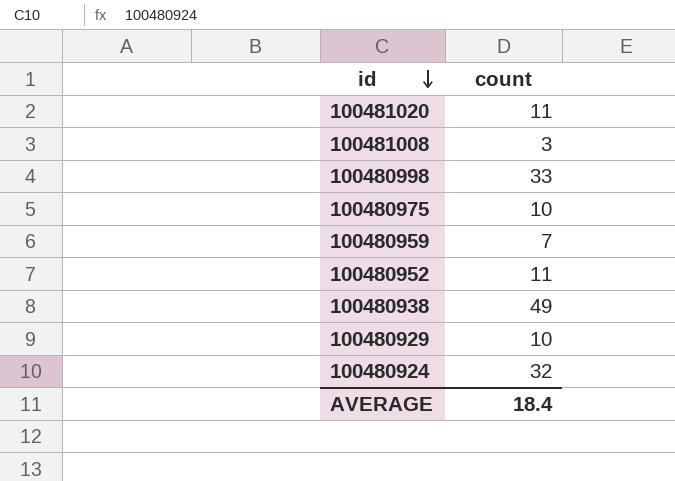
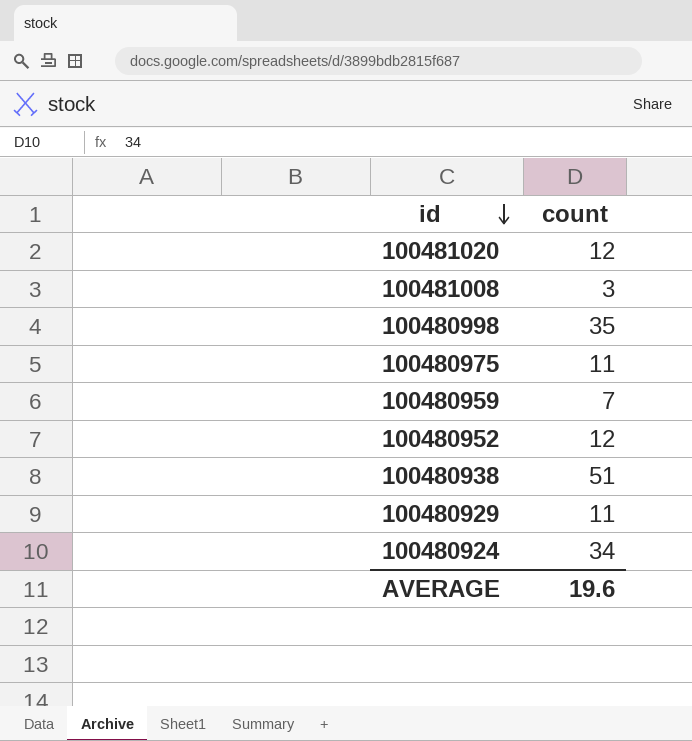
100481020 | count: 11 -> 12
100480998 | count: 33 -> 35
100480975 | count: 10 -> 11
100480952 | count: 11 -> 12
100480938 | count: 49 -> 51
100480929 | count: 10 -> 11
100480924 | count: 32 -> 34
AVERAGE | count: 18.4 -> 19.6

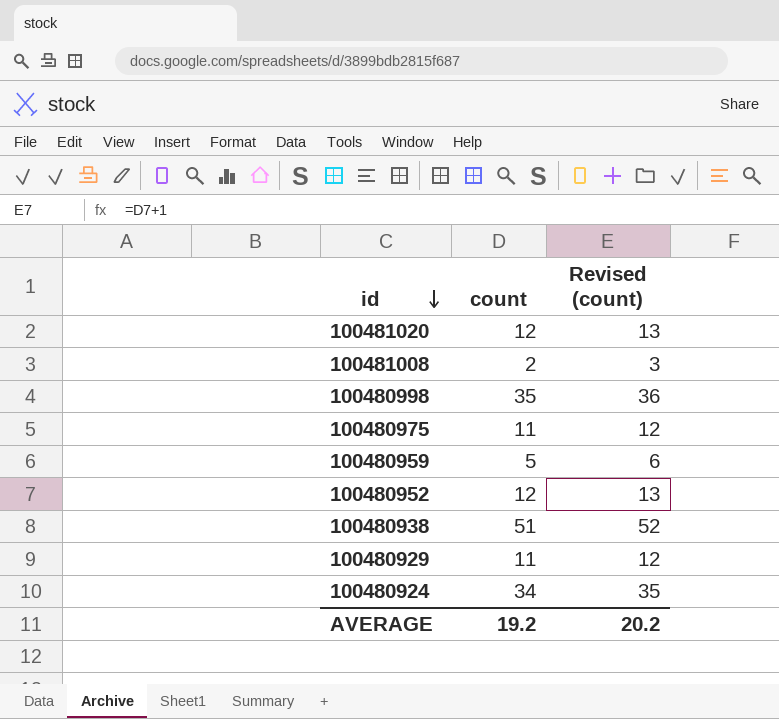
column Revised (count) | formula: none -> [count] + 1
100481008 | count: 3 -> 2
100480959 | count: 7 -> 5
AVERAGE | count: 19.6 -> 19.2

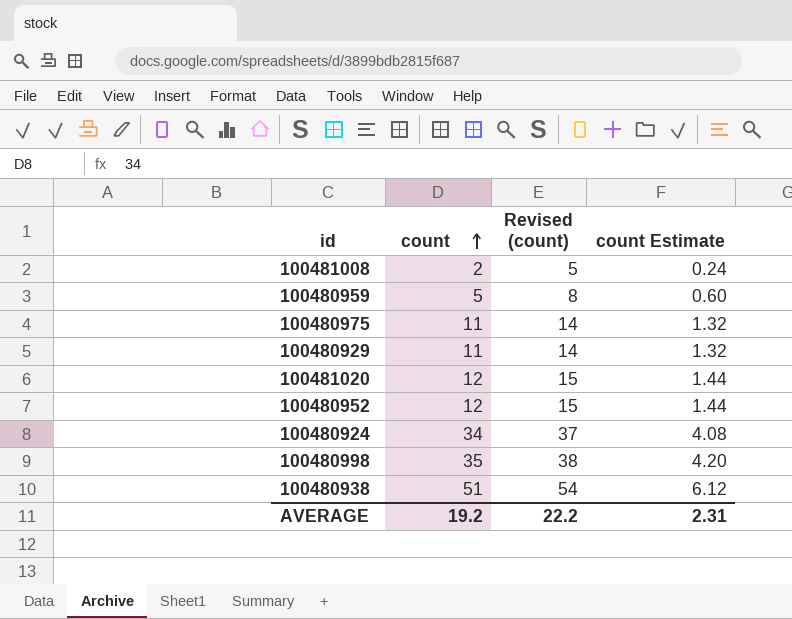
row order: id descending -> count ascending
column Revised (count) | formula: [count] + 1 -> [count] + 3
column count Estimate | formula: none -> [count] * 0.12
AVERAGE | Revised (count): 20.2 -> 22.2

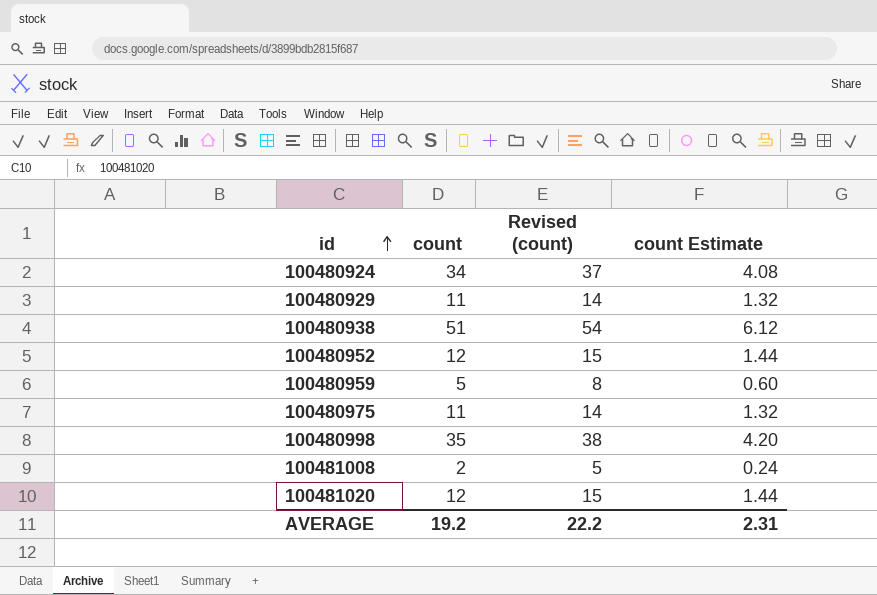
row order: count ascending -> id ascending

